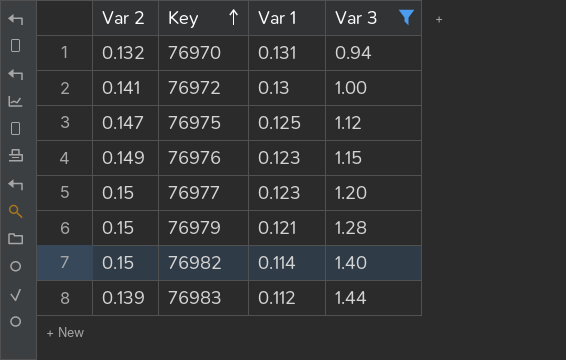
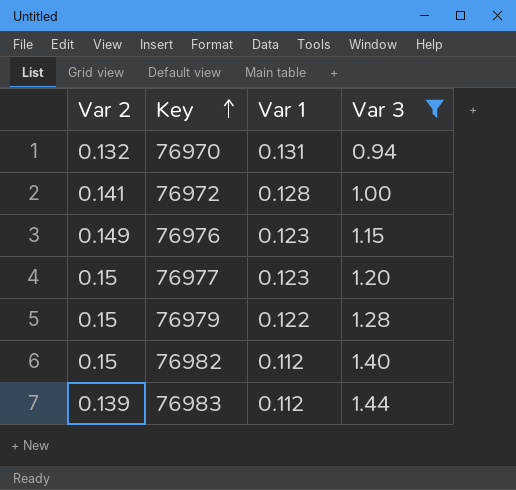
row 76975: 0.147 | 0.125 | 1.12 -> none
76972 | Var 1: 0.13 -> 0.128
76979 | Var 1: 0.121 -> 0.122
76982 | Var 1: 0.114 -> 0.112

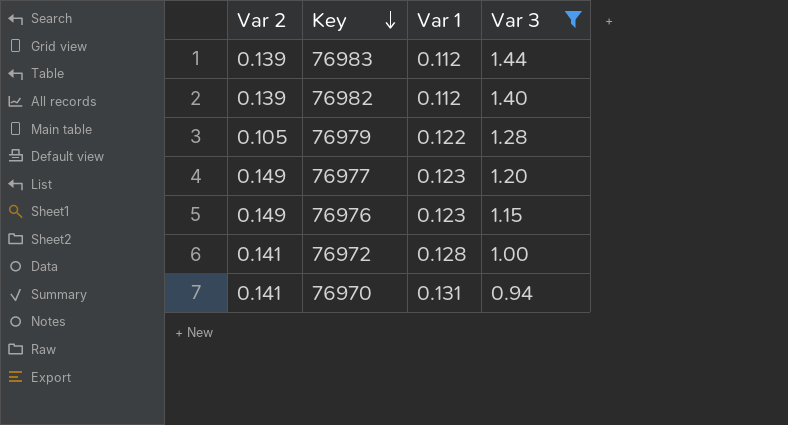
row order: Key ascending -> Key descending
76982 | Var 2: 0.15 -> 0.139
76979 | Var 2: 0.15 -> 0.105
76977 | Var 2: 0.15 -> 0.149
76970 | Var 2: 0.132 -> 0.141

